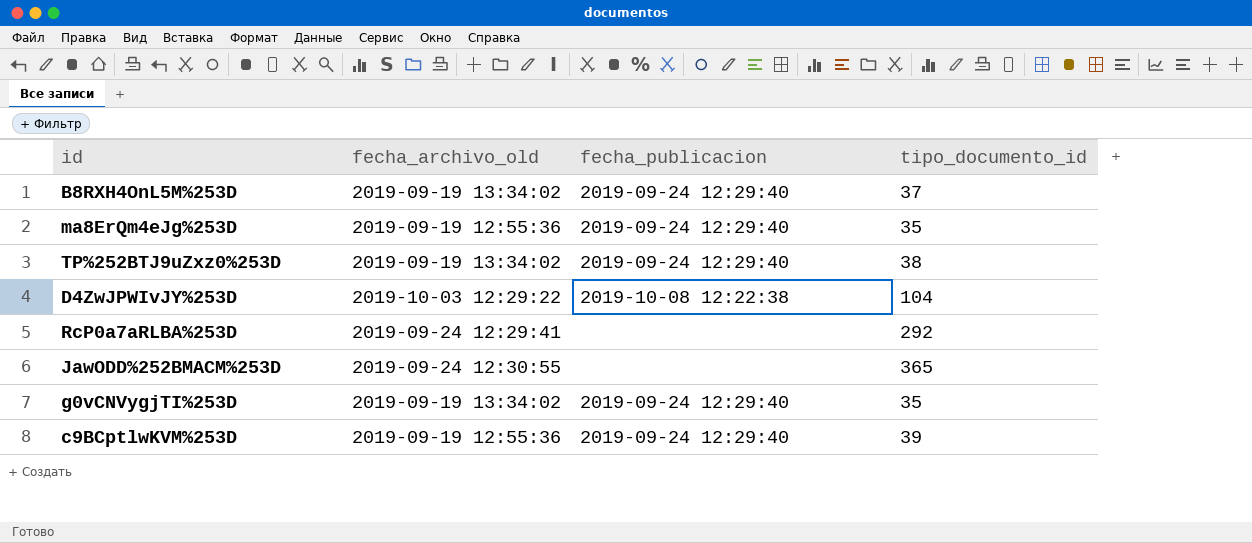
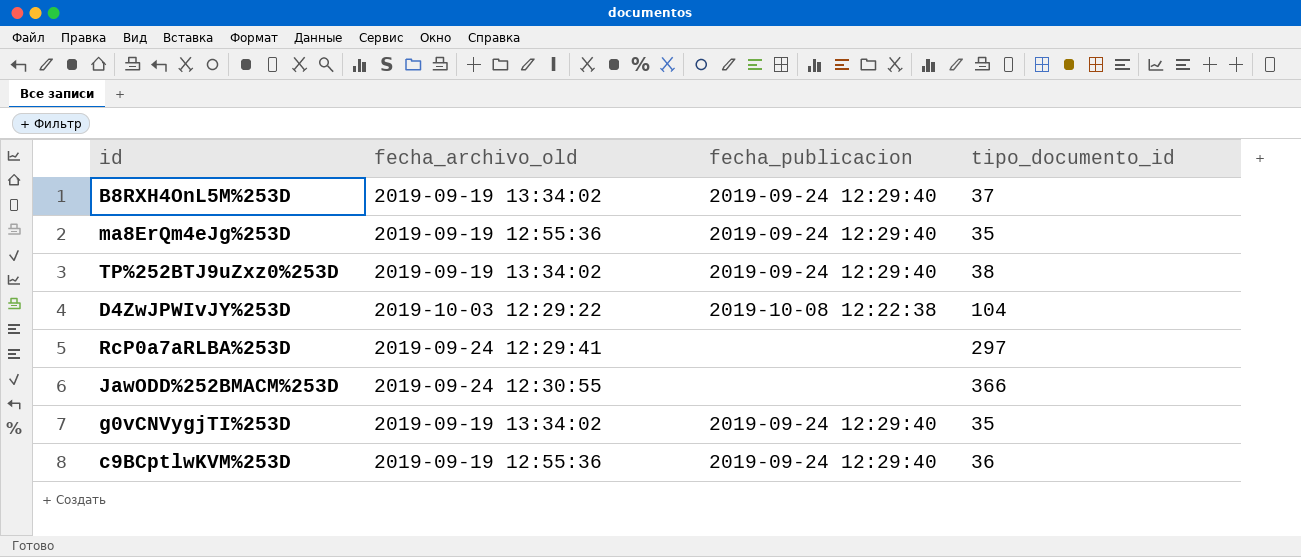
RcP0a7aRLBA%253D | tipo_documento_id: 292 -> 297
JawODD%252BMACM%253D | tipo_documento_id: 365 -> 366
c9BCptlwKVM%253D | tipo_documento_id: 39 -> 36

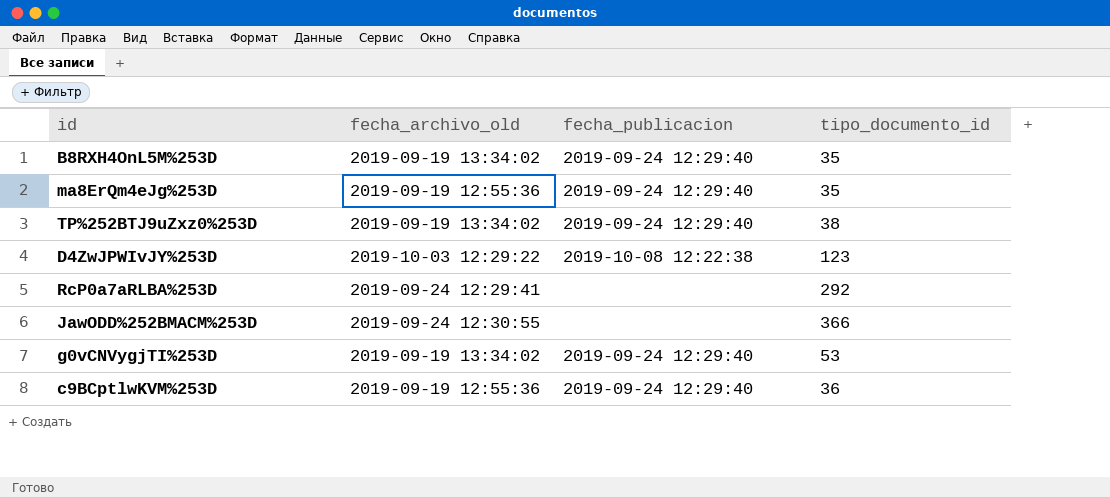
B8RXH4OnL5M%253D | tipo_documento_id: 37 -> 35
D4ZwJPWIvJY%253D | tipo_documento_id: 104 -> 123
RcP0a7aRLBA%253D | tipo_documento_id: 297 -> 292
g0vCNVygjTI%253D | tipo_documento_id: 35 -> 53

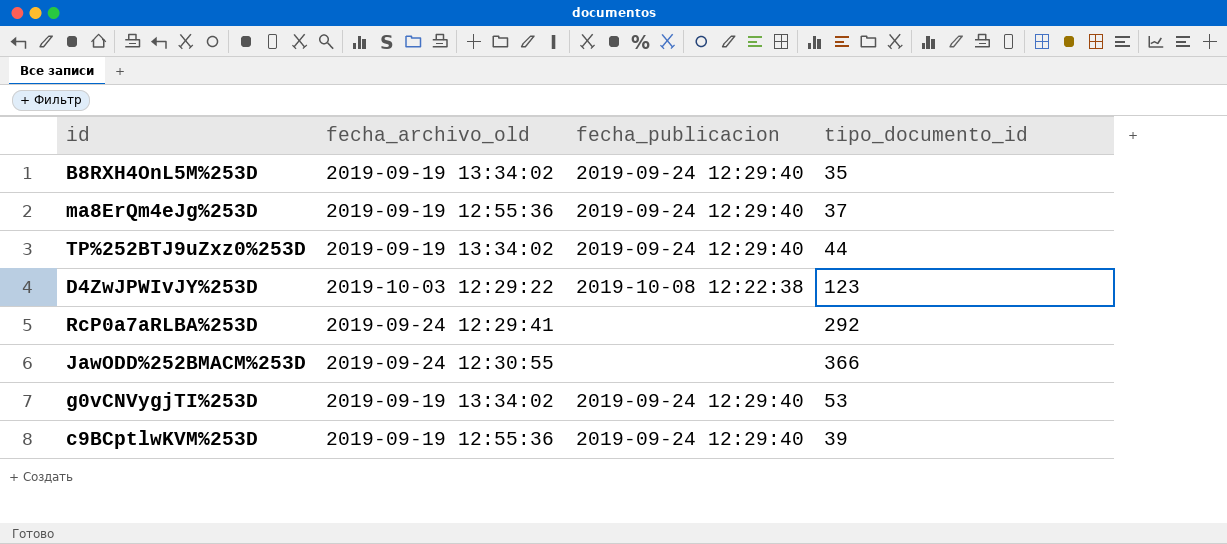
ma8ErQm4eJg%253D | tipo_documento_id: 35 -> 37
TP%252BTJ9uZxz0%253D | tipo_documento_id: 38 -> 44
c9BCptlwKVM%253D | tipo_documento_id: 36 -> 39

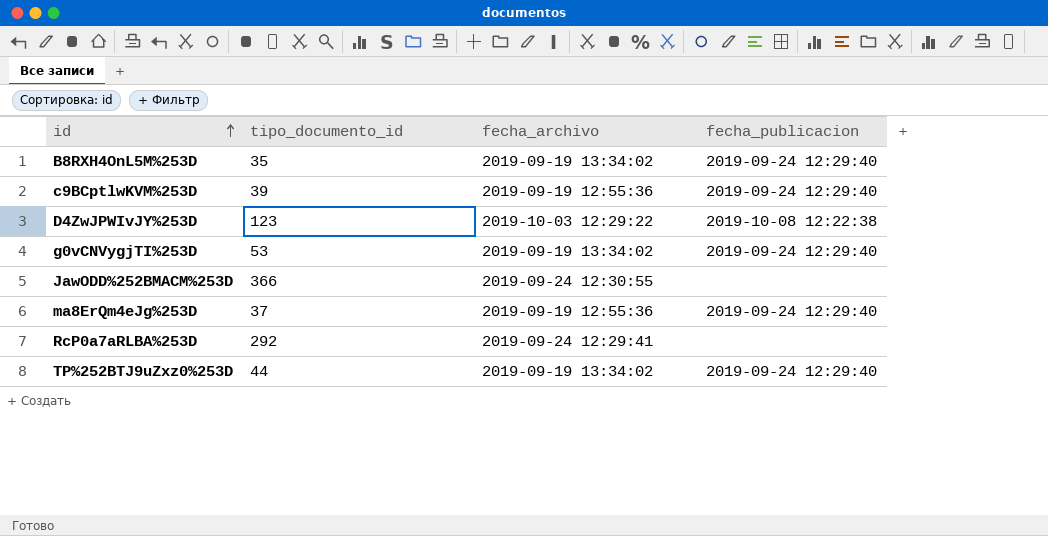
row order: none -> id ascending
column tipo_documento_id | position: 4 -> 2
column name: fecha_archivo_old -> fecha_archivo

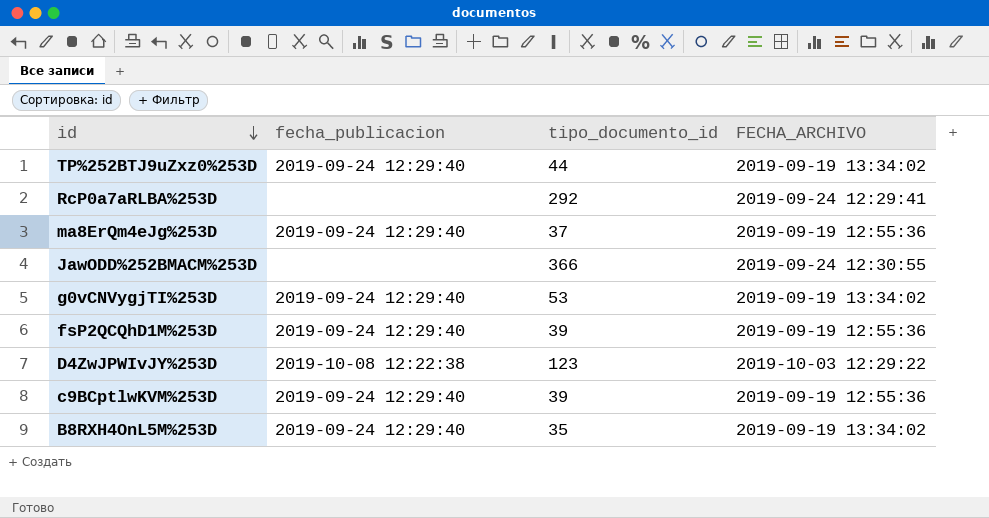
row order: id ascending -> id descending
column fecha_publicacion | position: 4 -> 2
column name: fecha_archivo -> FECHA_ARCHIVO
row fsP2QCQhD1M%253D: none -> 2019-09-24 12:29:40 | 39 | 2019-09-19 12:55:36

